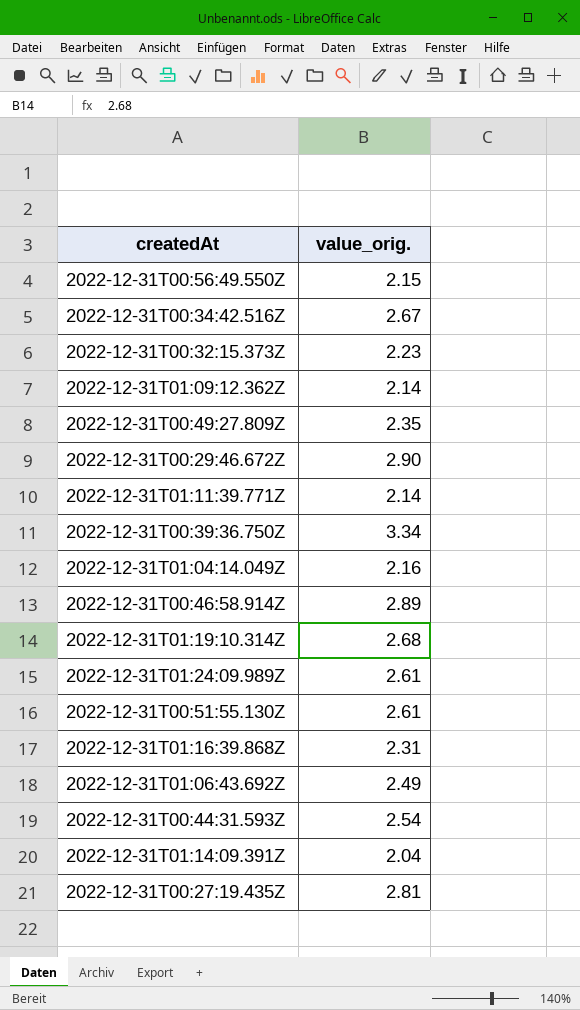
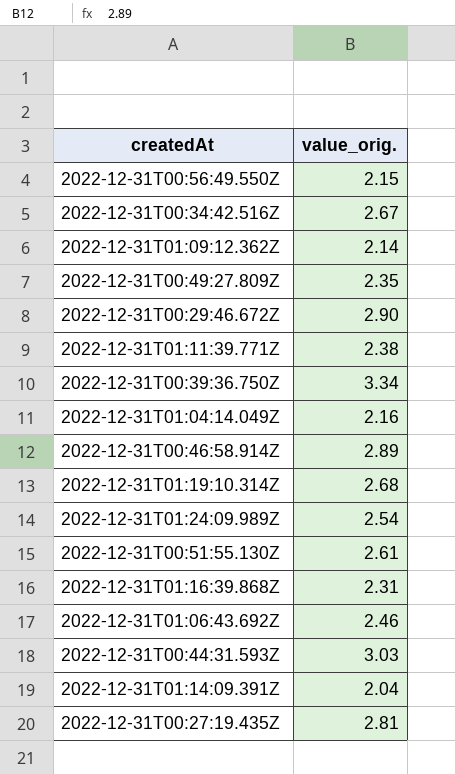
row 2022-12-31T00:32:15.373Z: 2.23 -> none
2022-12-31T01:11:39.771Z | value_orig.: 2.14 -> 2.38
2022-12-31T01:24:09.989Z | value_orig.: 2.61 -> 2.54
2022-12-31T01:06:43.692Z | value_orig.: 2.49 -> 2.46
2022-12-31T00:44:31.593Z | value_orig.: 2.54 -> 3.03

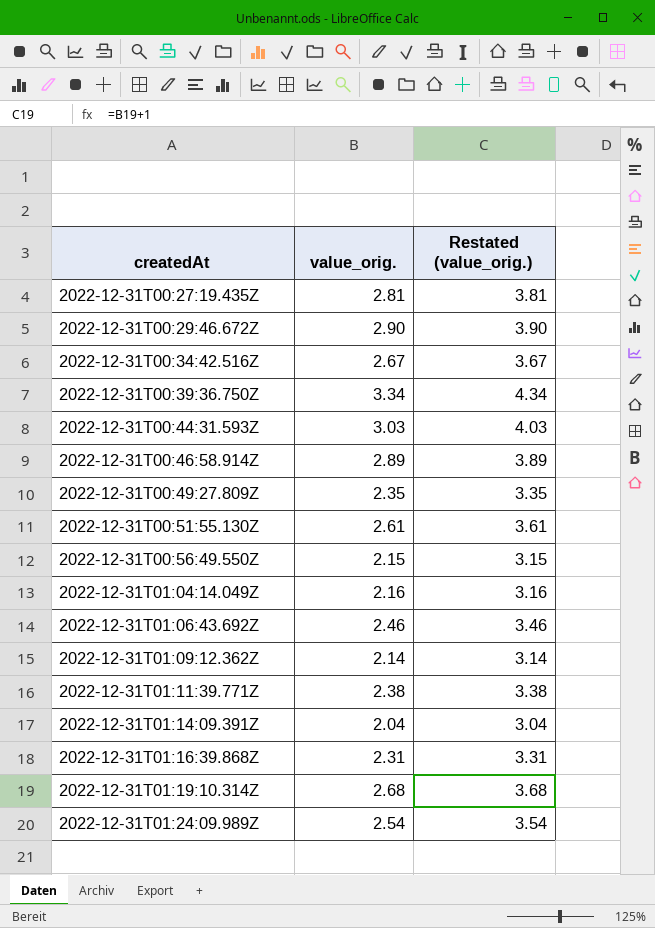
row order: none -> createdAt ascending
column Restated (value_orig.) | formula: none -> [value_orig.] + 1

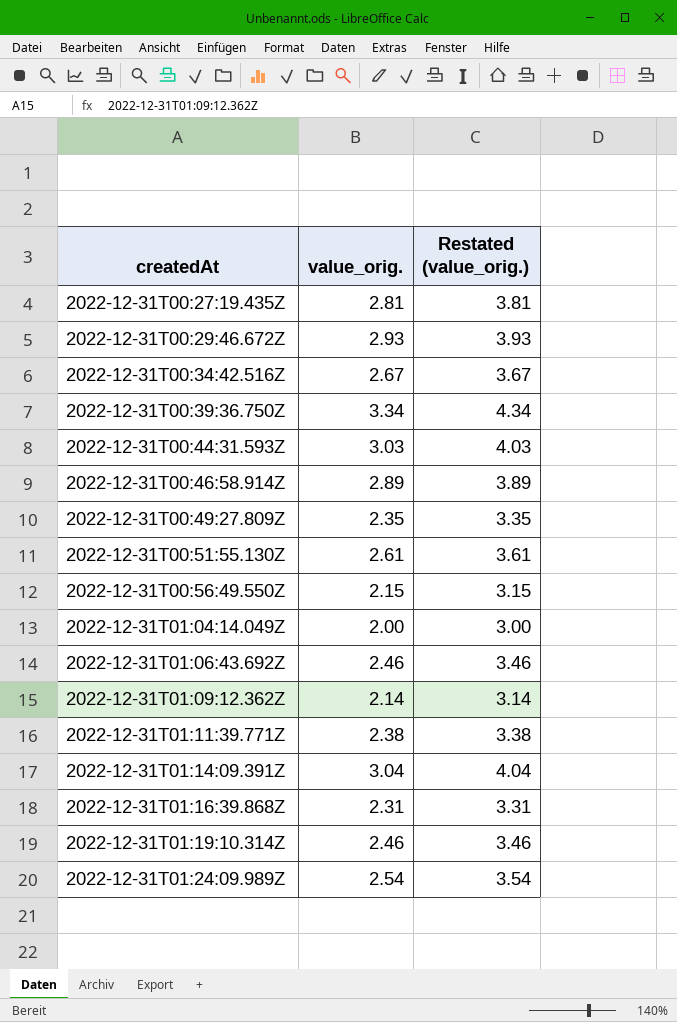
2022-12-31T00:29:46.672Z | value_orig.: 2.90 -> 2.93
2022-12-31T00:29:46.672Z | Restated (value_orig.): 3.90 -> 3.93
2022-12-31T01:04:14.049Z | value_orig.: 2.16 -> 2.00
2022-12-31T01:04:14.049Z | Restated (value_orig.): 3.16 -> 3.00
2022-12-31T01:14:09.391Z | value_orig.: 2.04 -> 3.04
2022-12-31T01:14:09.391Z | Restated (value_orig.): 3.04 -> 4.04
2022-12-31T01:19:10.314Z | value_orig.: 2.68 -> 2.46
2022-12-31T01:19:10.314Z | Restated (value_orig.): 3.68 -> 3.46

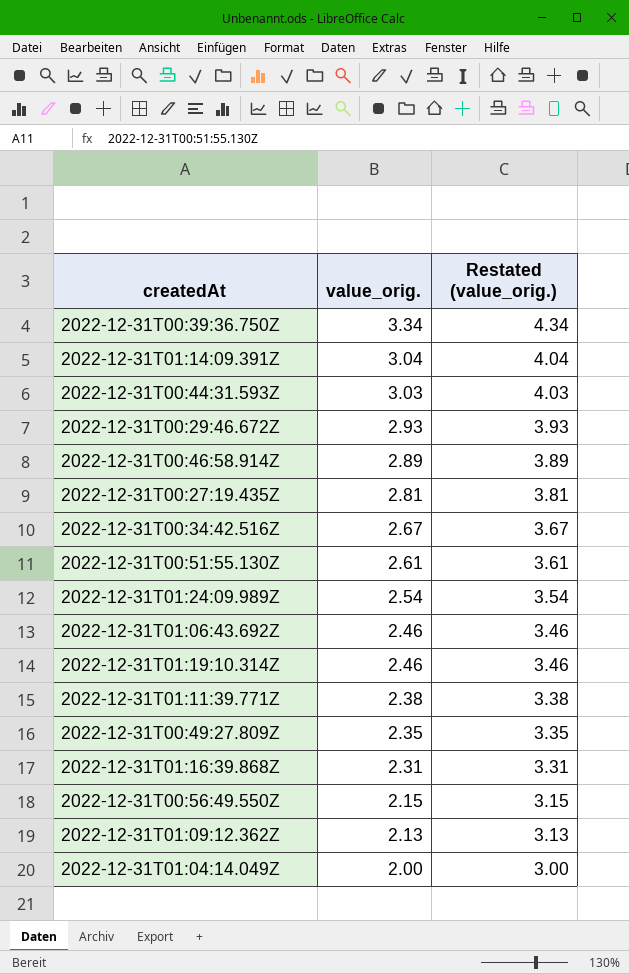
row order: createdAt ascending -> value_orig. descending
2022-12-31T01:09:12.362Z | value_orig.: 2.14 -> 2.13
2022-12-31T01:09:12.362Z | Restated (value_orig.): 3.14 -> 3.13

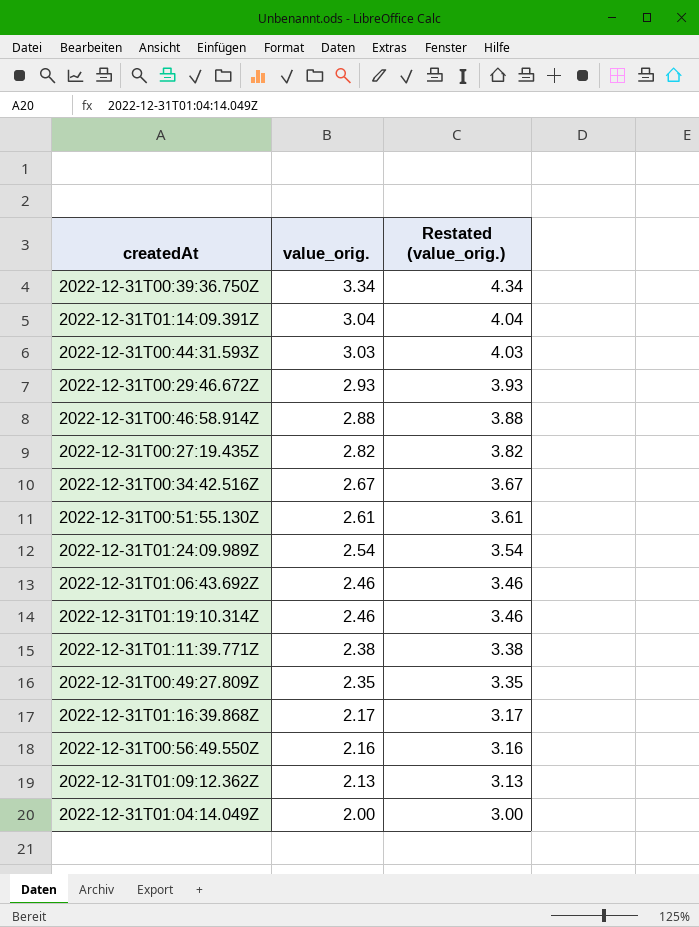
2022-12-31T00:46:58.914Z | value_orig.: 2.89 -> 2.88
2022-12-31T00:46:58.914Z | Restated (value_orig.): 3.89 -> 3.88
2022-12-31T00:27:19.435Z | value_orig.: 2.81 -> 2.82
2022-12-31T00:27:19.435Z | Restated (value_orig.): 3.81 -> 3.82
2022-12-31T01:16:39.868Z | value_orig.: 2.31 -> 2.17
2022-12-31T01:16:39.868Z | Restated (value_orig.): 3.31 -> 3.17
2022-12-31T00:56:49.550Z | value_orig.: 2.15 -> 2.16
2022-12-31T00:56:49.550Z | Restated (value_orig.): 3.15 -> 3.16

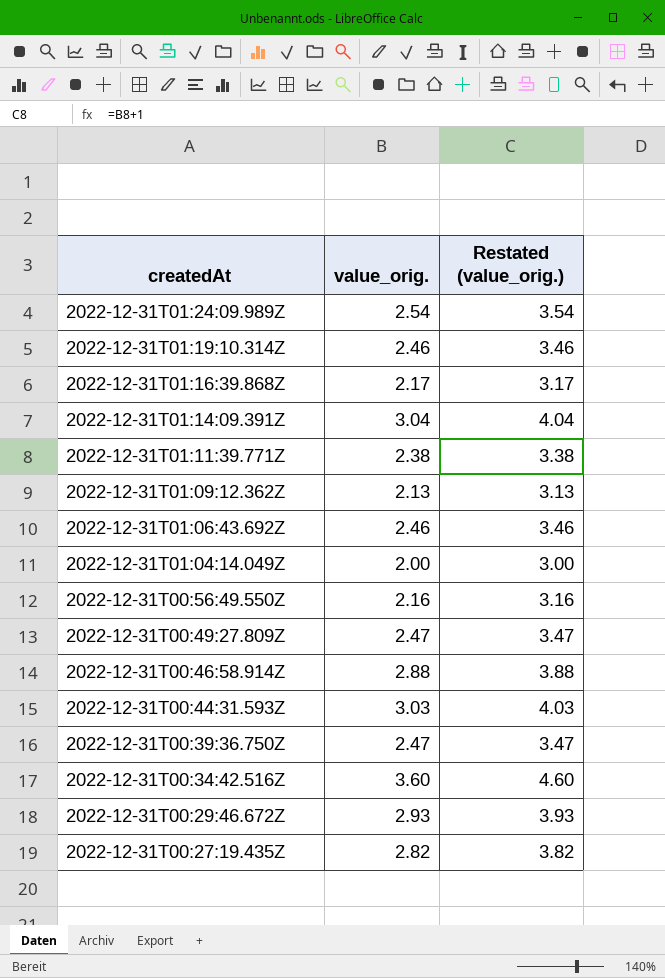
row order: value_orig. descending -> createdAt descending
row 2022-12-31T00:51:55.130Z: 2.61 | 3.61 -> none
2022-12-31T00:49:27.809Z | value_orig.: 2.35 -> 2.47
2022-12-31T00:49:27.809Z | Restated (value_orig.): 3.35 -> 3.47
2022-12-31T00:39:36.750Z | value_orig.: 3.34 -> 2.47
2022-12-31T00:39:36.750Z | Restated (value_orig.): 4.34 -> 3.47
2022-12-31T00:34:42.516Z | value_orig.: 2.67 -> 3.60
2022-12-31T00:34:42.516Z | Restated (value_orig.): 3.67 -> 4.60

